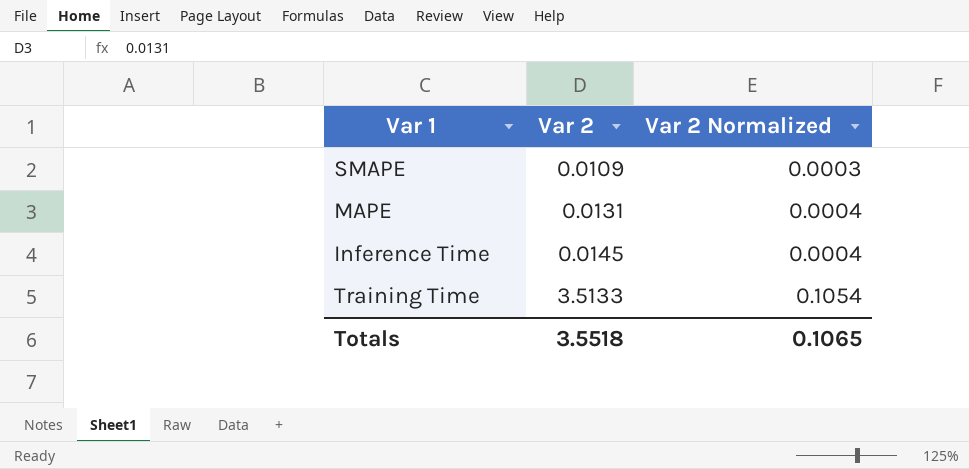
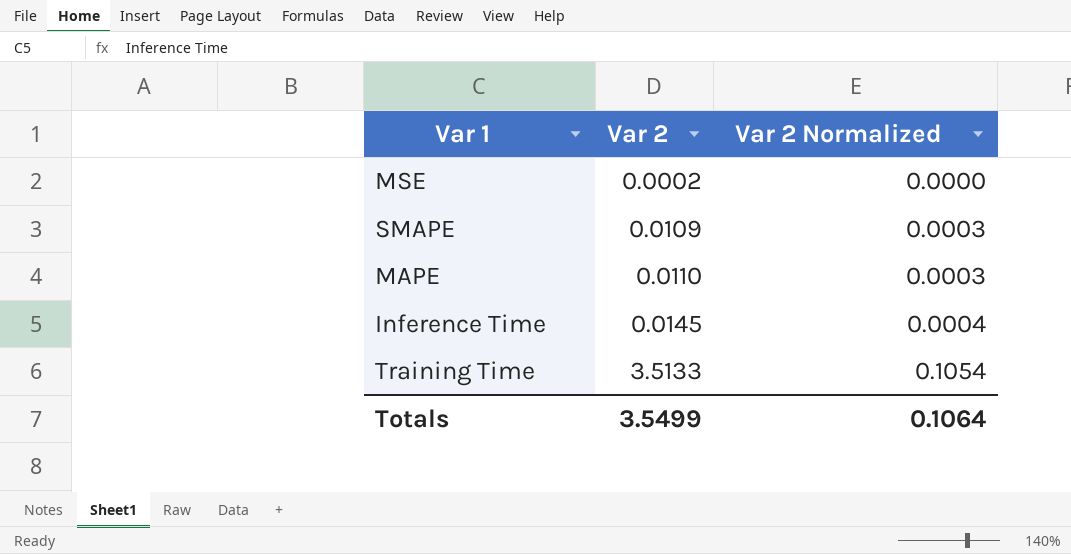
row MSE: none -> 0.0002 | 0.0000
MAPE | Var 2: 0.0131 -> 0.0110
MAPE | Var 2 Normalized: 0.0004 -> 0.0003
Totals | Var 2: 3.5518 -> 3.5499
Totals | Var 2 Normalized: 0.1065 -> 0.1064

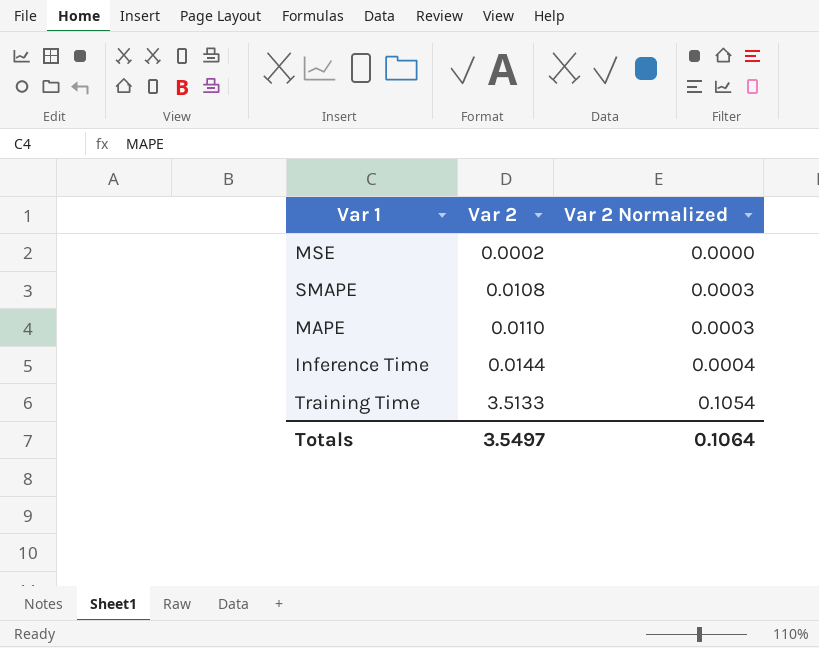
SMAPE | Var 2: 0.0109 -> 0.0108
Inference Time | Var 2: 0.0145 -> 0.0144
Totals | Var 2: 3.5499 -> 3.5497

